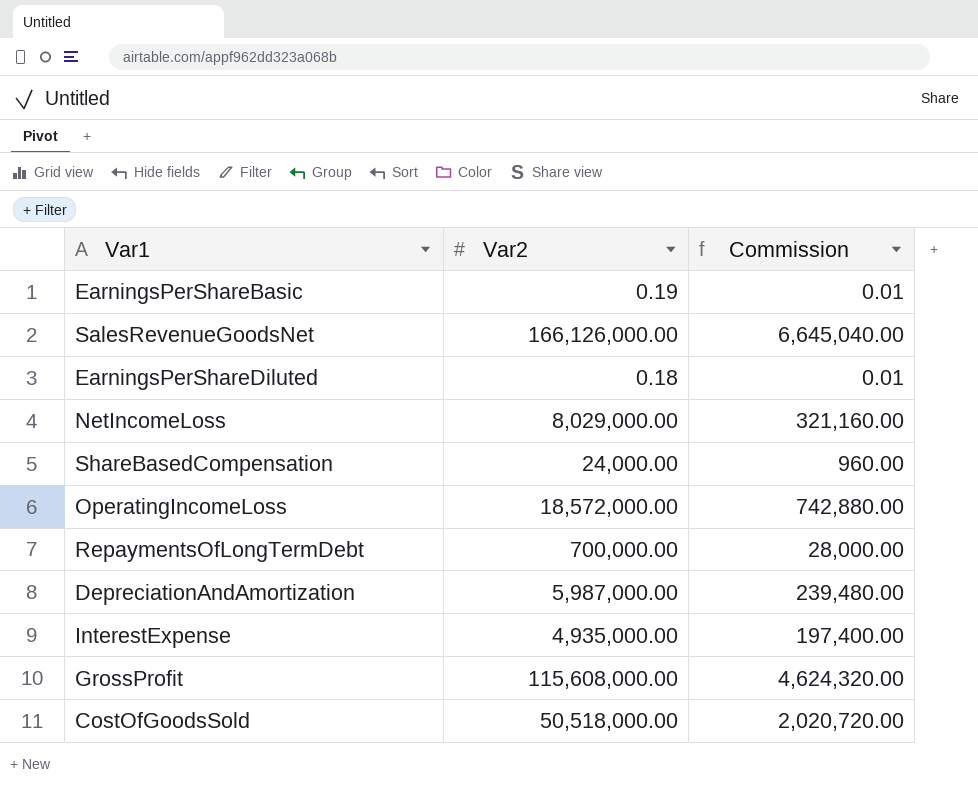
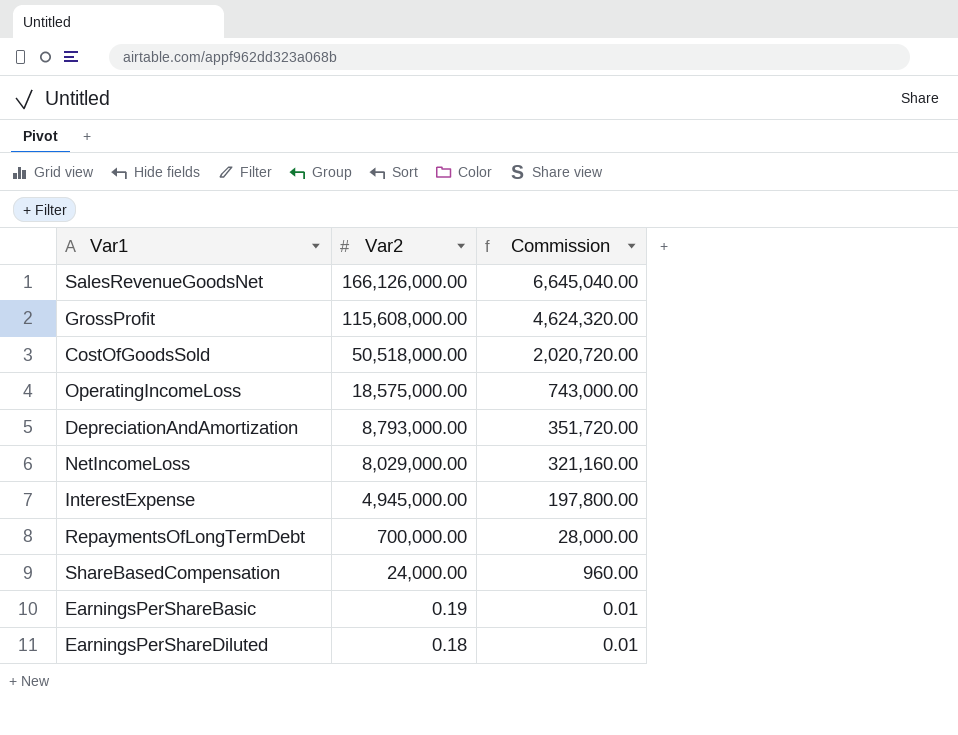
row order: none -> Var2 descending
OperatingIncomeLoss | Var2: 18,572,000.00 -> 18,575,000.00
OperatingIncomeLoss | Commission: 742,880.00 -> 743,000.00
DepreciationAndAmortization | Var2: 5,987,000.00 -> 8,793,000.00
DepreciationAndAmortization | Commission: 239,480.00 -> 351,720.00
InterestExpense | Var2: 4,935,000.00 -> 4,945,000.00
InterestExpense | Commission: 197,400.00 -> 197,800.00

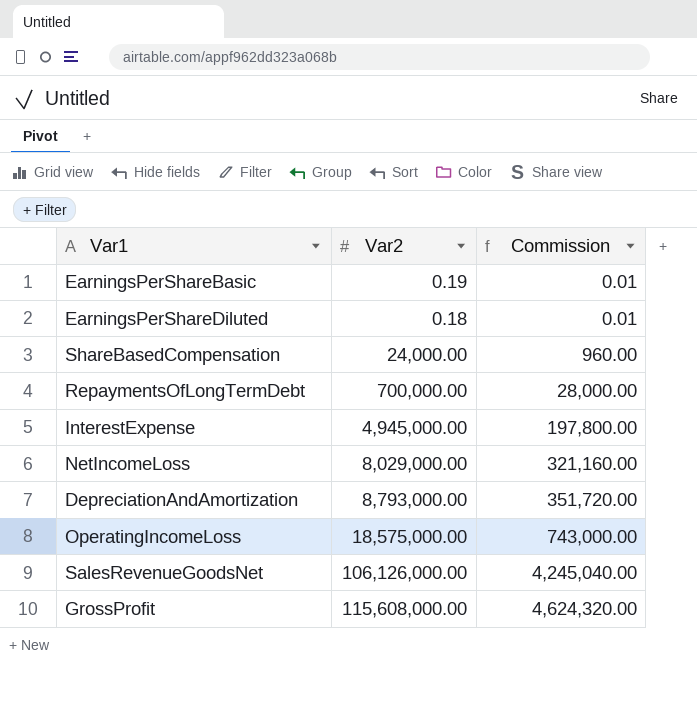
row order: Var2 descending -> Commission ascending
row CostOfGoodsSold: 50,518,000.00 | 2,020,720.00 -> none
SalesRevenueGoodsNet | Var2: 166,126,000.00 -> 106,126,000.00
SalesRevenueGoodsNet | Commission: 6,645,040.00 -> 4,245,040.00

